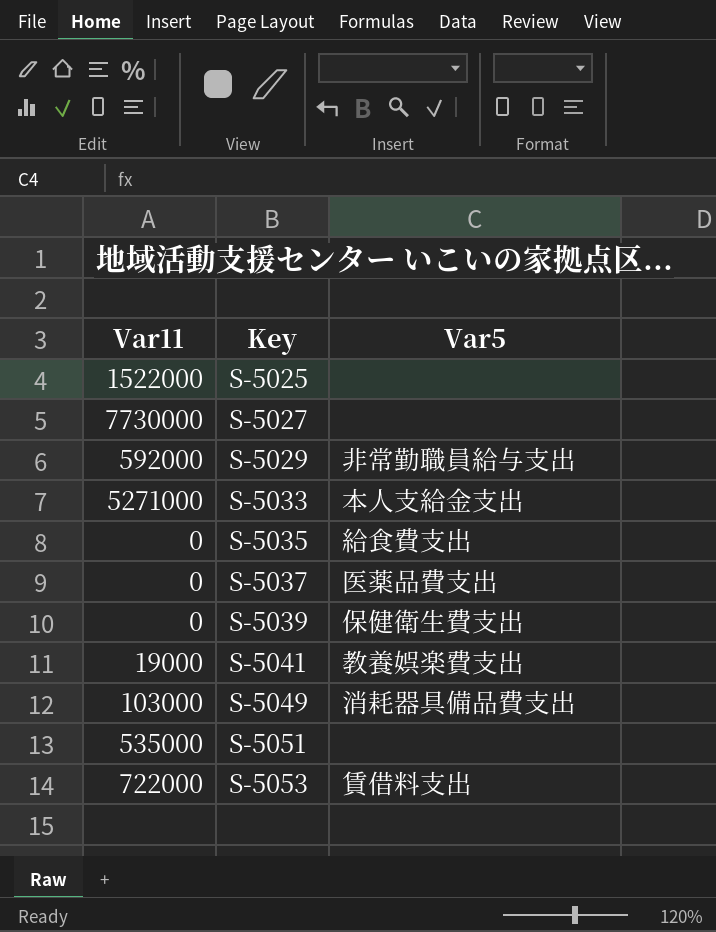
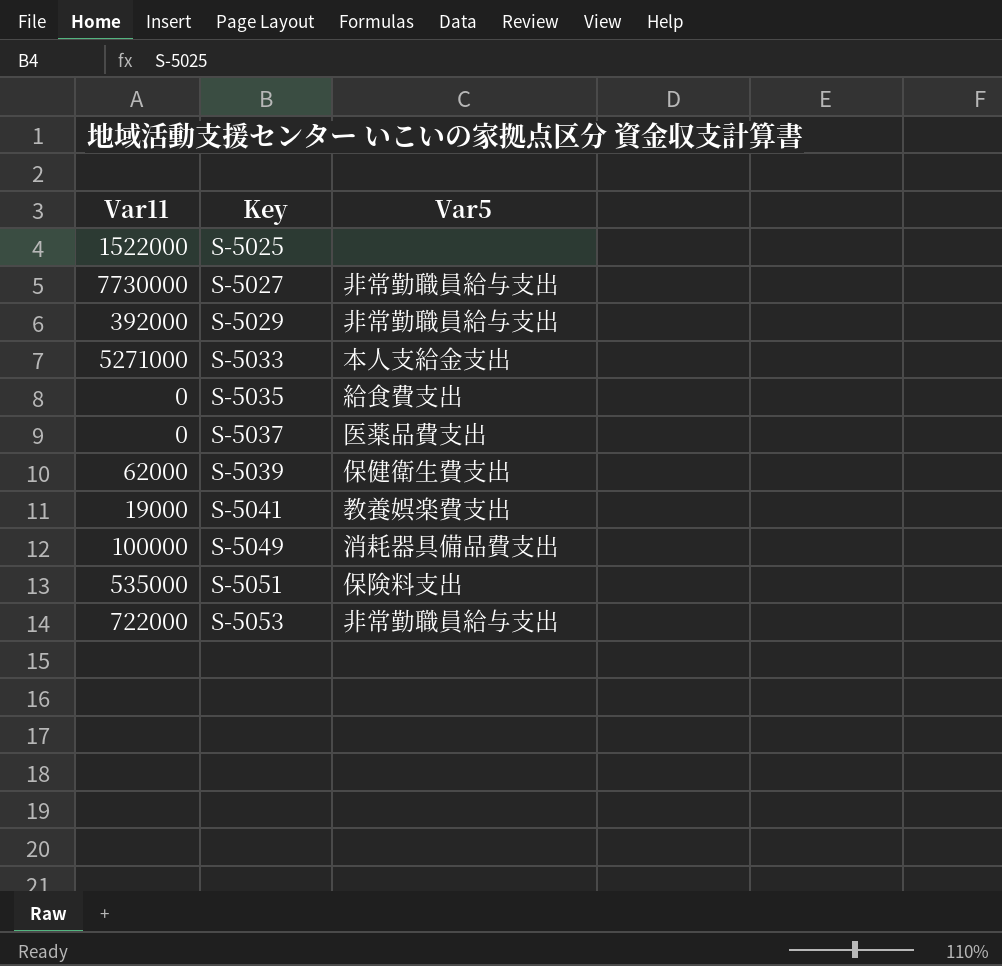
S-5027 | Var5: none -> 非常勤職員給与支出
S-5029 | Var11: 592000 -> 392000
S-5039 | Var11: 0 -> 62000
S-5049 | Var11: 103000 -> 100000
S-5051 | Var5: none -> 保険料支出
S-5053 | Var5: 賃借料支出 -> 非常勤職員給与支出

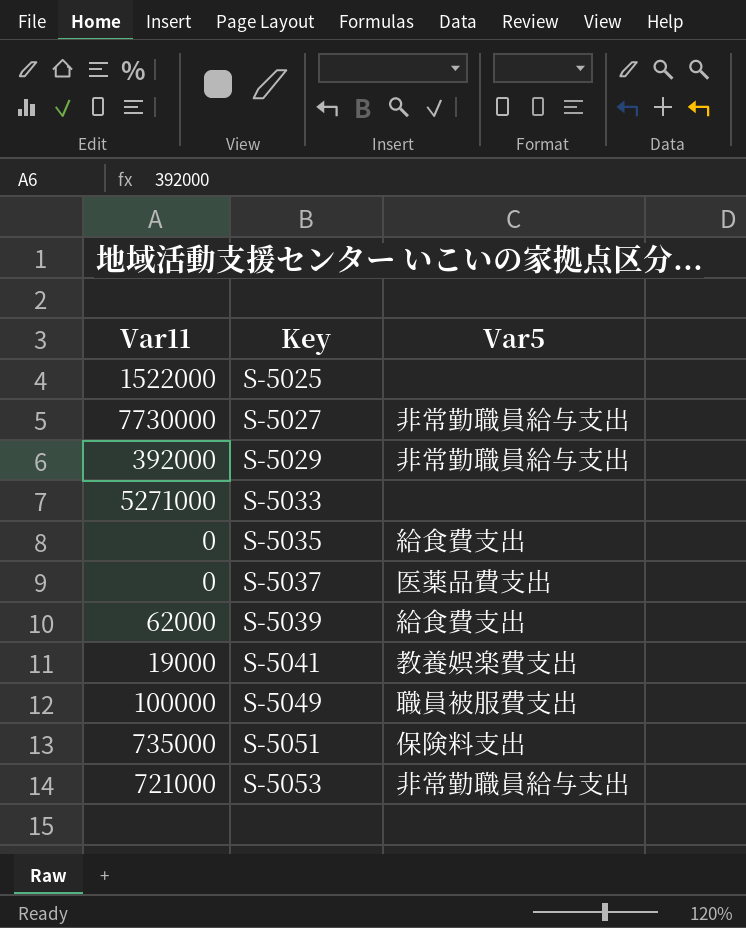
S-5033 | Var5: 本人支給金支出 -> none
S-5039 | Var5: 保健衛生費支出 -> 給食費支出
S-5049 | Var5: 消耗器具備品費支出 -> 職員被服費支出
S-5051 | Var11: 535000 -> 735000
S-5053 | Var11: 722000 -> 721000

